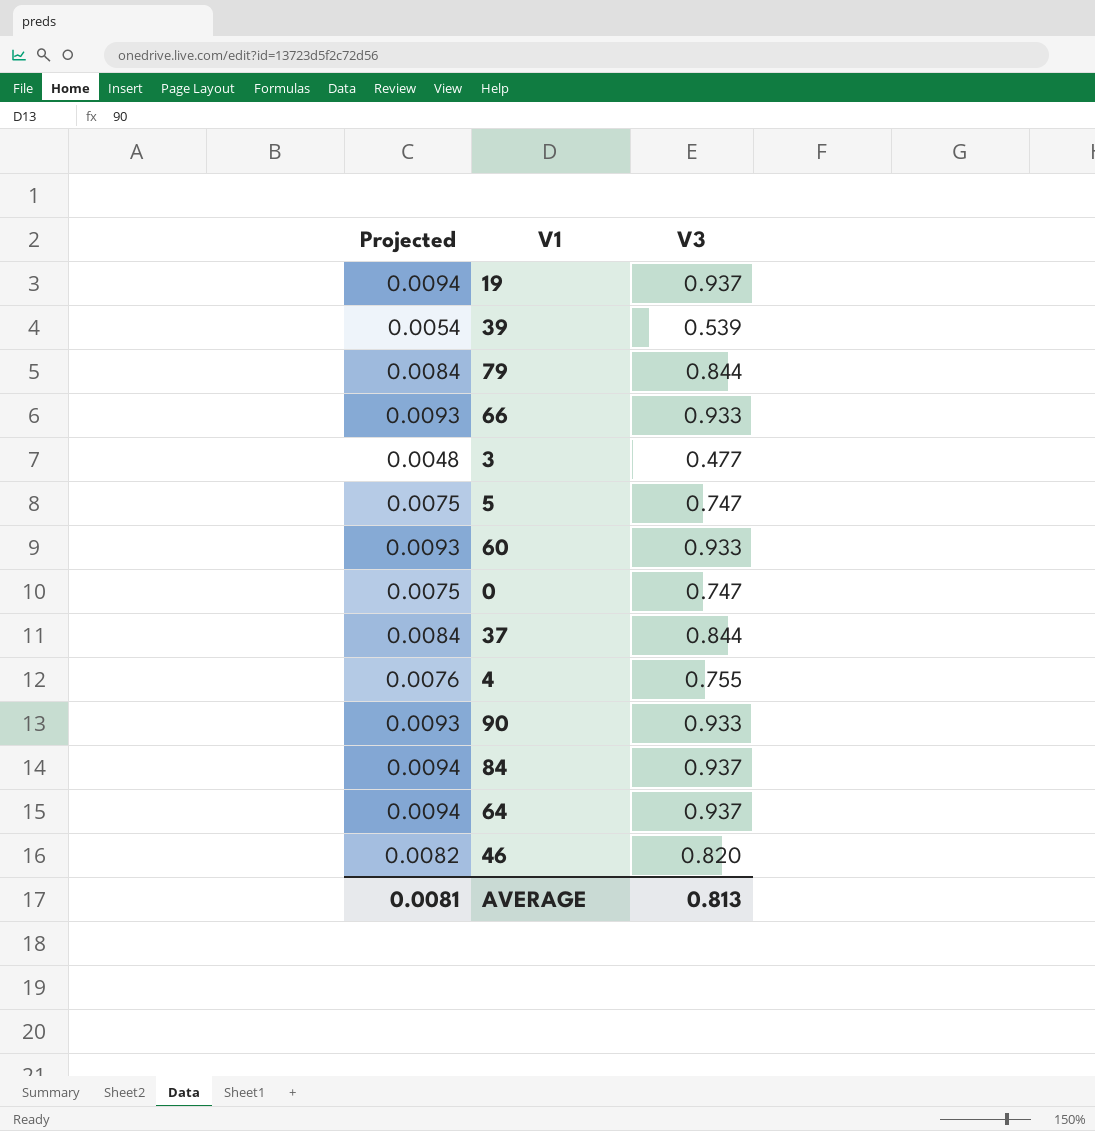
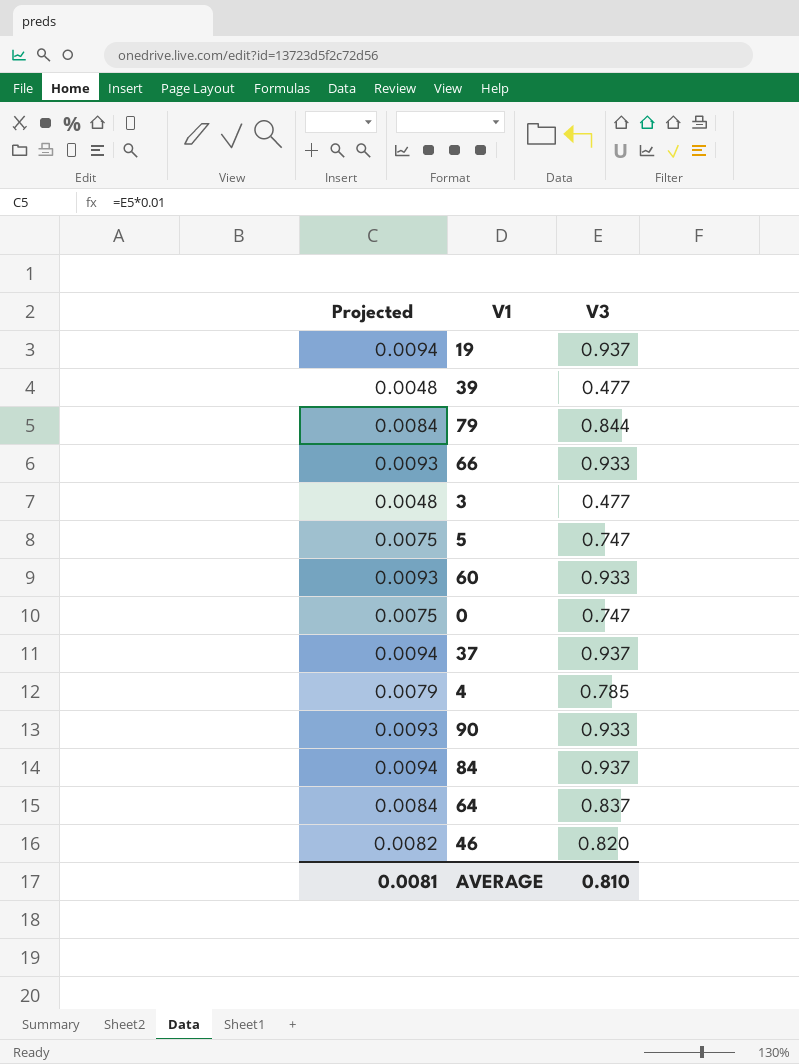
39 | Projected: 0.0054 -> 0.0048
39 | V3: 0.539 -> 0.477
37 | Projected: 0.0084 -> 0.0094
37 | V3: 0.844 -> 0.937
4 | Projected: 0.0076 -> 0.0079
4 | V3: 0.755 -> 0.785
64 | Projected: 0.0094 -> 0.0084
64 | V3: 0.937 -> 0.837
AVERAGE | V3: 0.813 -> 0.810

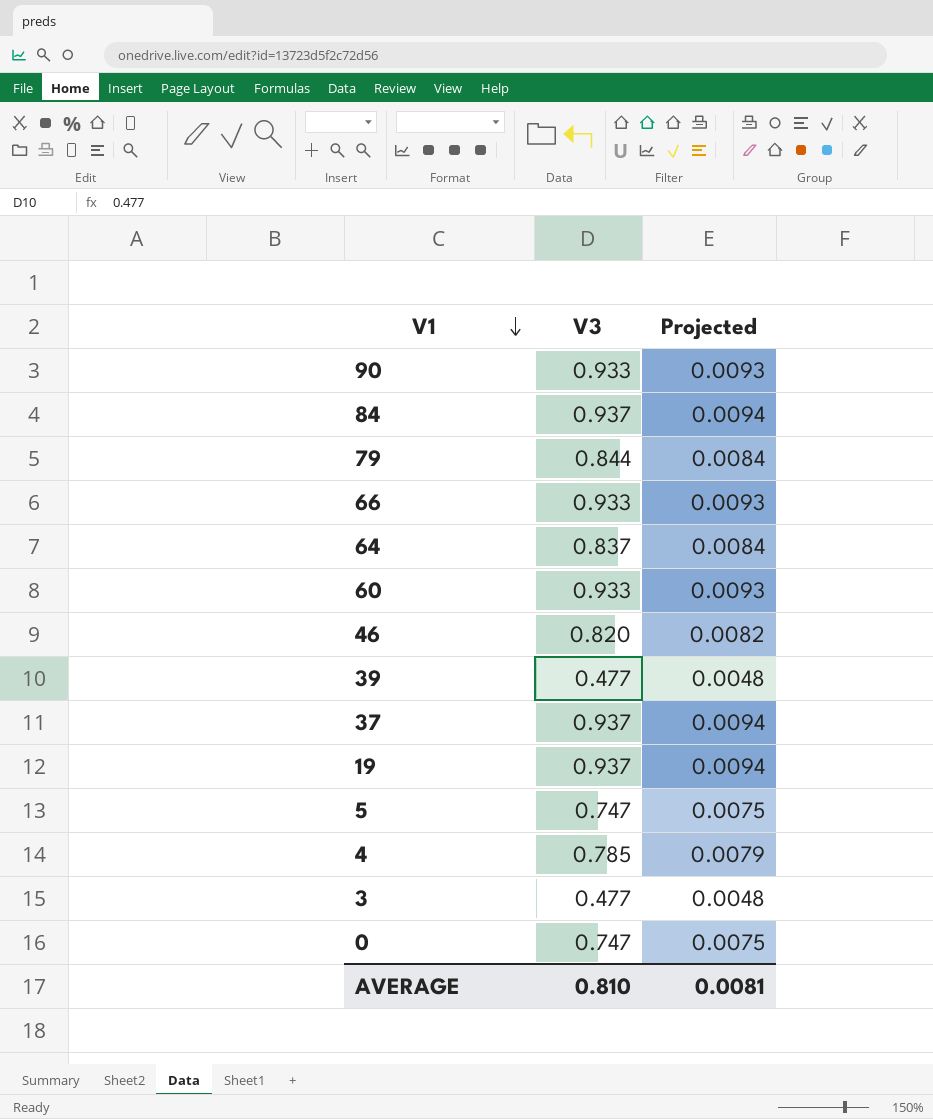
row order: none -> V1 descending
column Projected | position: 1 -> 3

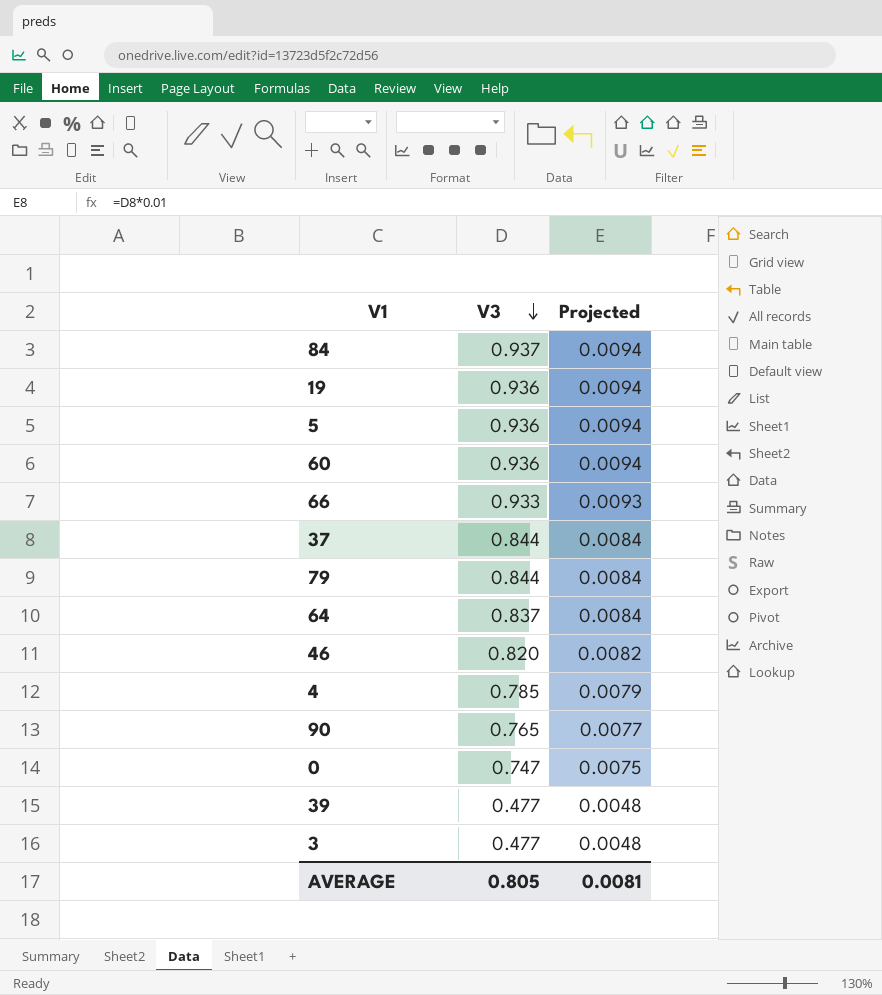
row order: V1 descending -> V3 descending
19 | V3: 0.937 -> 0.936
5 | V3: 0.747 -> 0.936
5 | Projected: 0.0075 -> 0.0094
60 | V3: 0.933 -> 0.936
60 | Projected: 0.0093 -> 0.0094
37 | V3: 0.937 -> 0.844
37 | Projected: 0.0094 -> 0.0084
90 | V3: 0.933 -> 0.765
90 | Projected: 0.0093 -> 0.0077
AVERAGE | V3: 0.810 -> 0.805

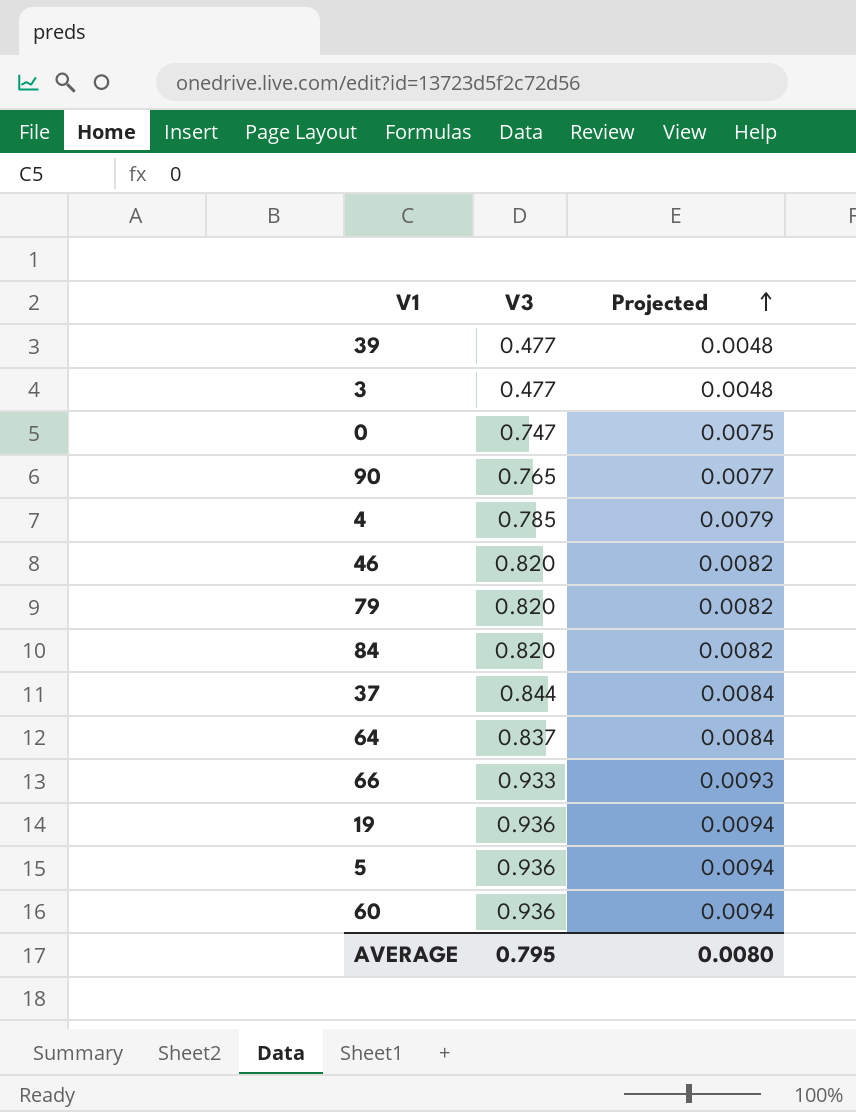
row order: V3 descending -> Projected ascending
79 | V3: 0.844 -> 0.820
79 | Projected: 0.0084 -> 0.0082
84 | V3: 0.937 -> 0.820
84 | Projected: 0.0094 -> 0.0082
AVERAGE | V3: 0.805 -> 0.795
AVERAGE | Projected: 0.0081 -> 0.0080

